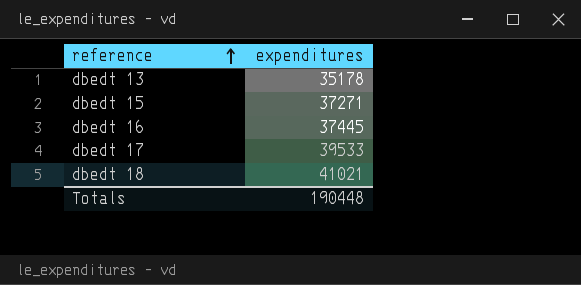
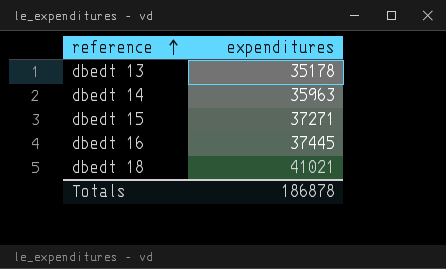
row dbedt 17: 39533 -> none
row dbedt 14: none -> 35963
Totals | expenditures: 190448 -> 186878

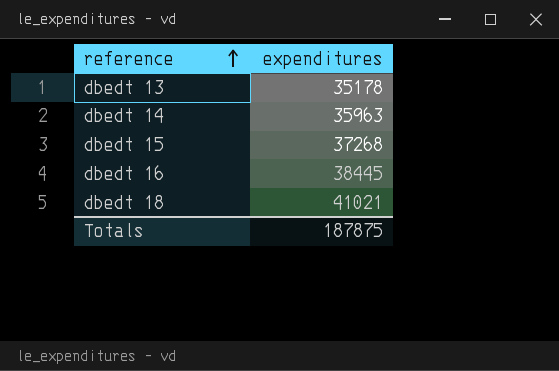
dbedt 15 | expenditures: 37271 -> 37268
dbedt 16 | expenditures: 37445 -> 38445
Totals | expenditures: 186878 -> 187875

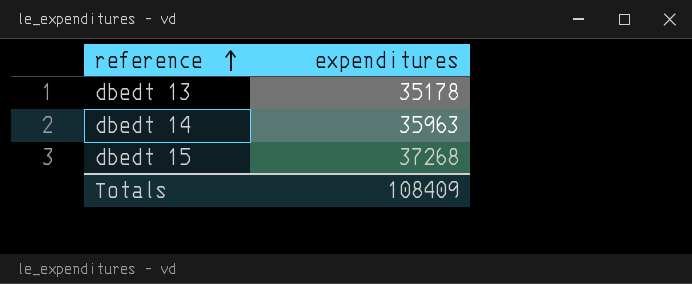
row dbedt 16: 38445 -> none
row dbedt 18: 41021 -> none
Totals | expenditures: 187875 -> 108409

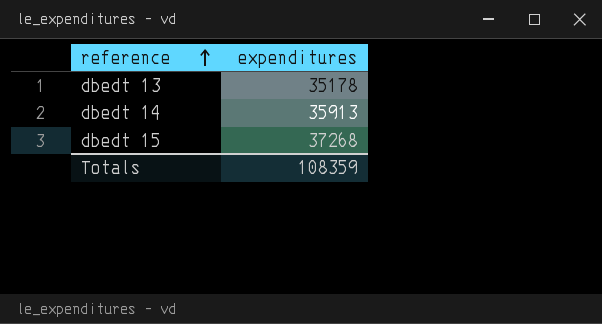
dbedt 14 | expenditures: 35963 -> 35913
Totals | expenditures: 108409 -> 108359

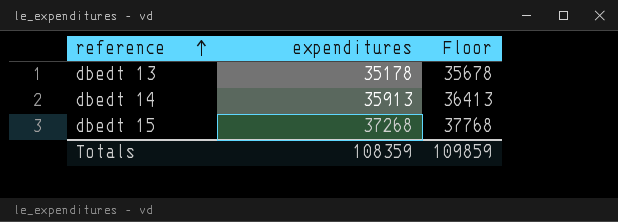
column Floor | formula: none -> [expenditures] + 500

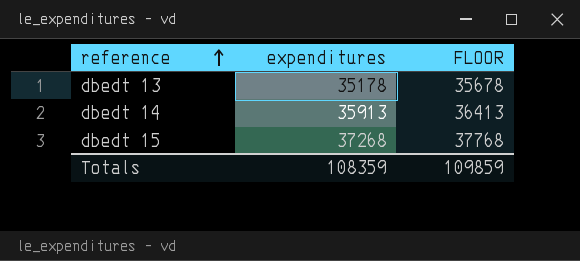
column name: Floor -> FLOOR

